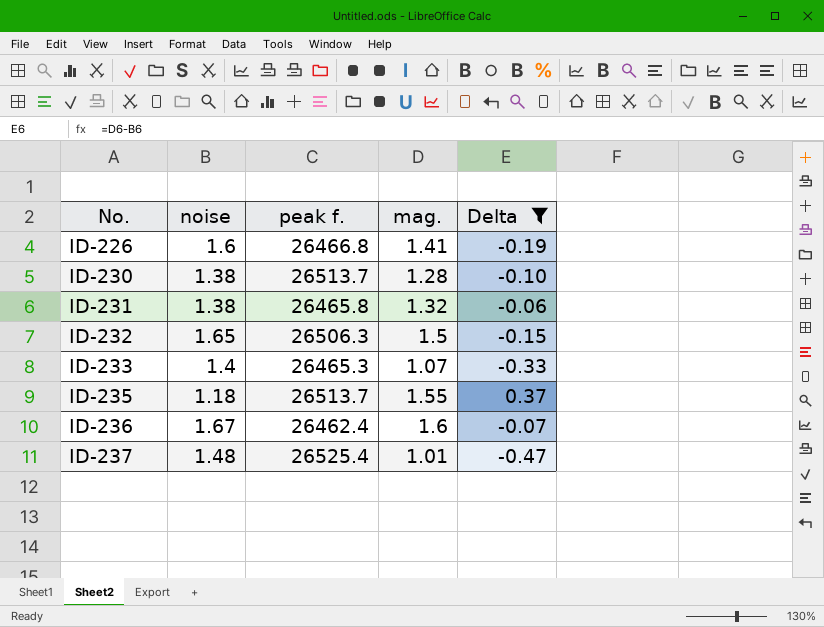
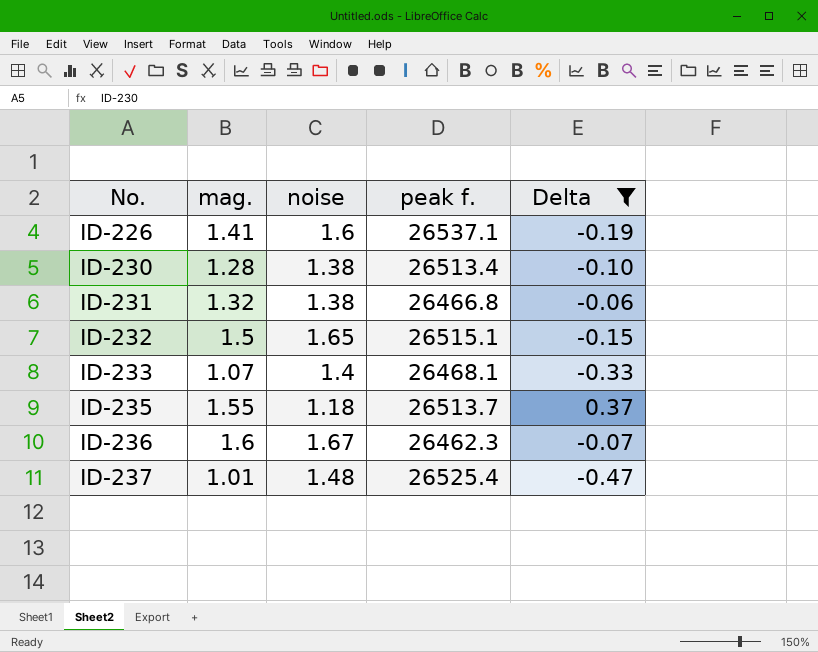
column mag. | position: 4 -> 2
ID-226 | peak f.: 26466.8 -> 26537.1
ID-230 | peak f.: 26513.7 -> 26513.4
ID-231 | peak f.: 26465.8 -> 26466.8
ID-232 | peak f.: 26506.3 -> 26515.1
ID-233 | peak f.: 26465.3 -> 26468.1
ID-236 | peak f.: 26462.4 -> 26462.3

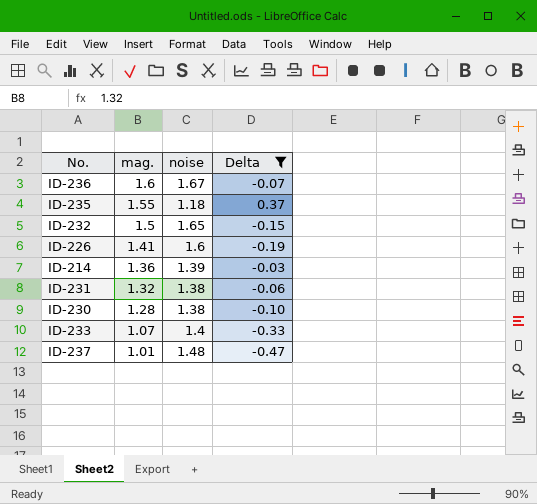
row order: No. ascending -> mag. descending
column peak f. | position: 4 -> none
row ID-214: none -> 1.36 | 1.39 | -0.03

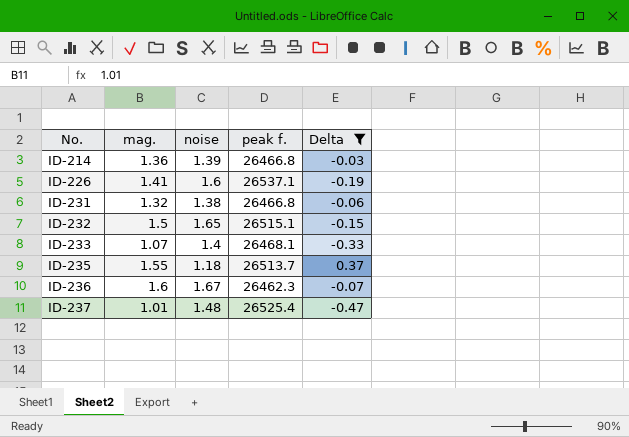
row order: mag. descending -> No. ascending
column peak f. | position: none -> 4
row ID-230: 1.28 | 1.38 | -0.10 -> none

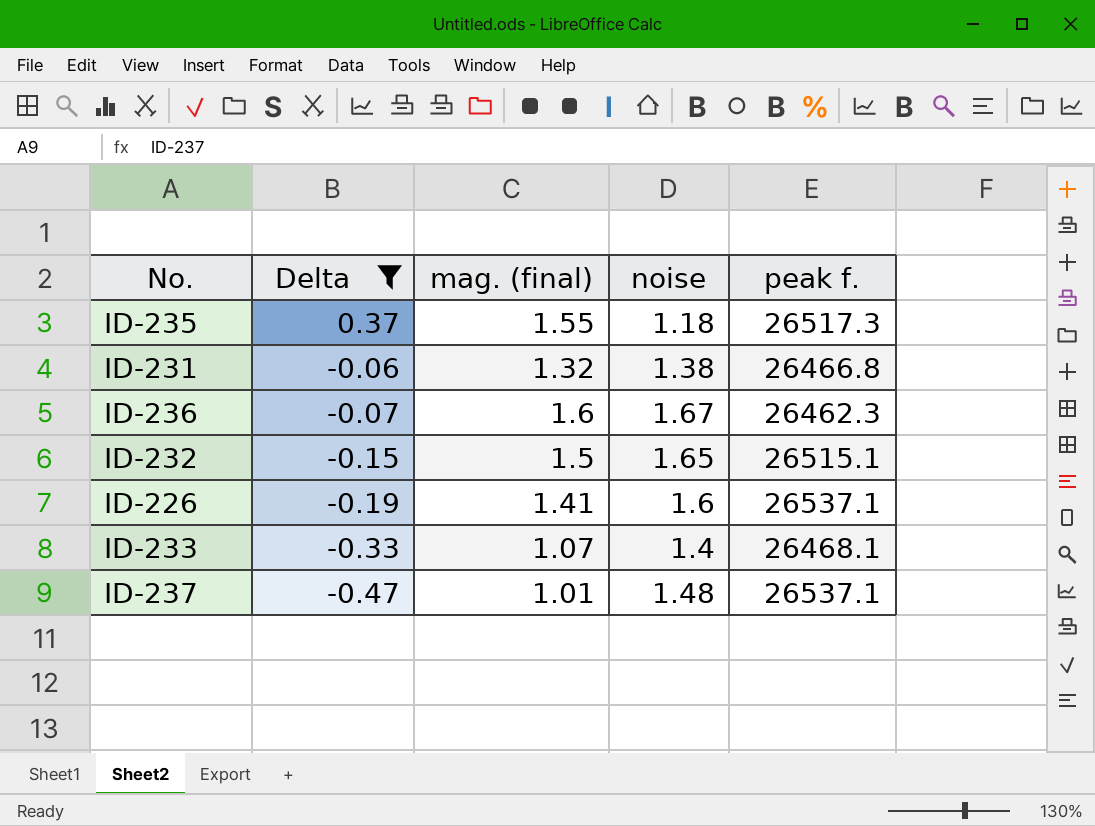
row order: No. ascending -> Delta descending
column Delta | position: 5 -> 2
column name: mag. -> mag. (final)
row ID-214: 1.36 | 1.39 | 26466.8 | -0.03 -> none
ID-235 | peak f.: 26513.7 -> 26517.3
ID-237 | peak f.: 26525.4 -> 26537.1

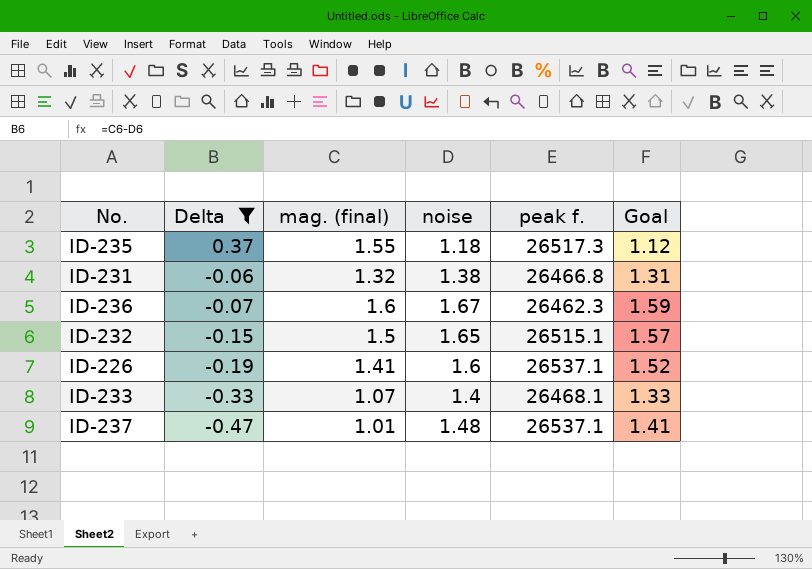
column Goal | formula: none -> [noise] * 0.95

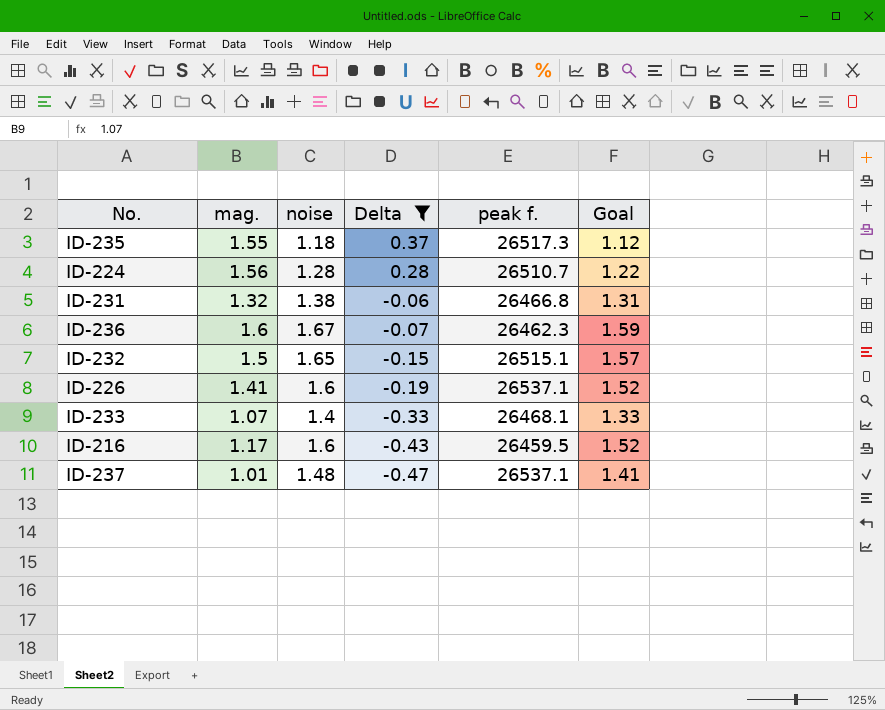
column name: mag. (final) -> mag.
column Delta | position: 2 -> 4
row ID-224: none -> 1.56 | 1.28 | 0.28 | 26510.7 | 1.22
row ID-216: none -> 1.17 | 1.6 | -0.43 | 26459.5 | 1.52

